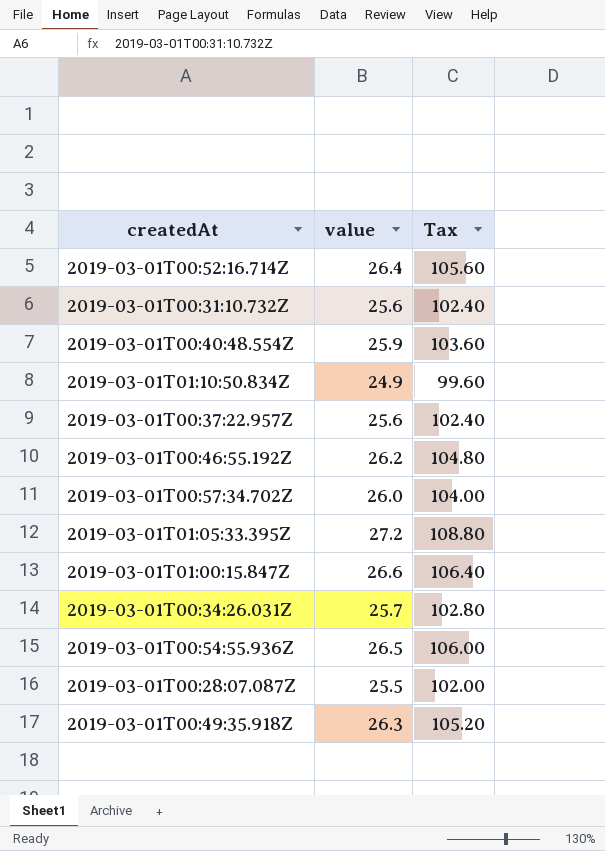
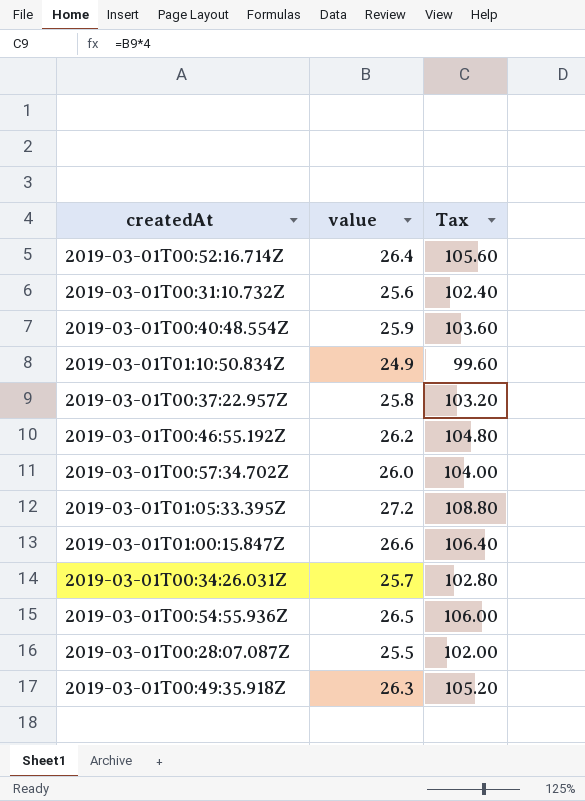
2019-03-01T00:37:22.957Z | value: 25.6 -> 25.8
2019-03-01T00:37:22.957Z | Tax: 102.40 -> 103.20

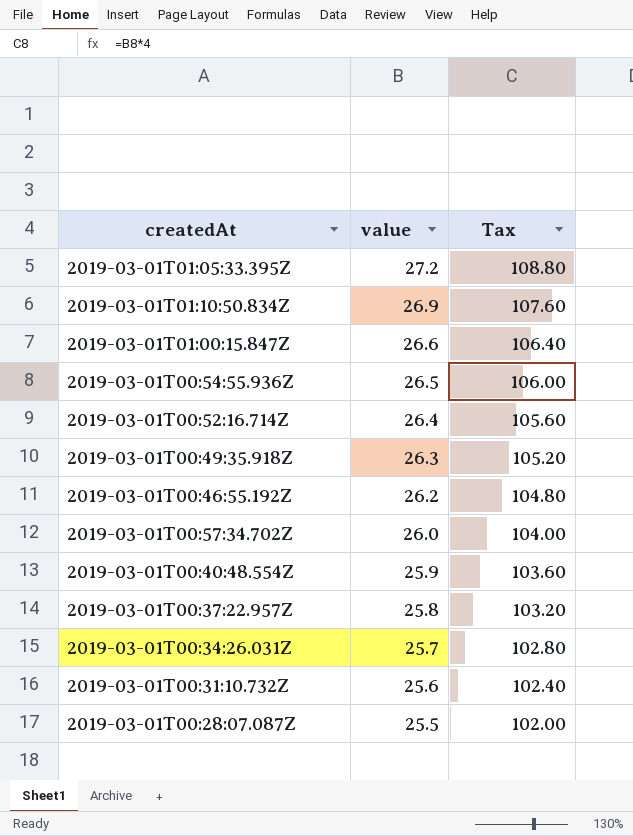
row order: none -> value descending
2019-03-01T01:10:50.834Z | value: 24.9 -> 26.9
2019-03-01T01:10:50.834Z | Tax: 99.60 -> 107.60

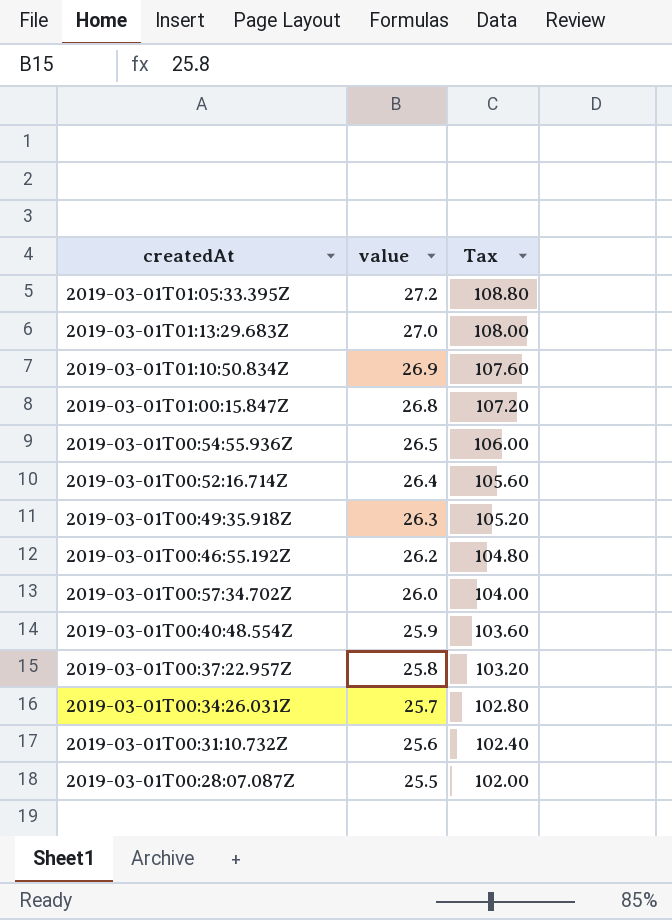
row 2019-03-01T01:13:29.683Z: none -> 27.0 | 108.00
2019-03-01T01:00:15.847Z | value: 26.6 -> 26.8
2019-03-01T01:00:15.847Z | Tax: 106.40 -> 107.20

